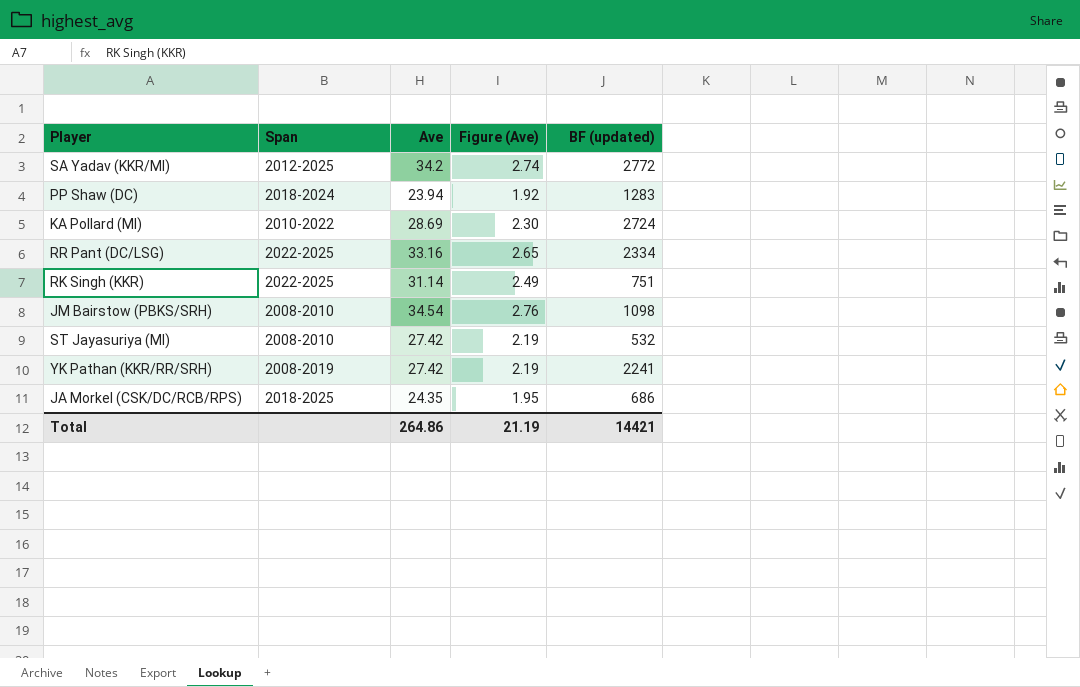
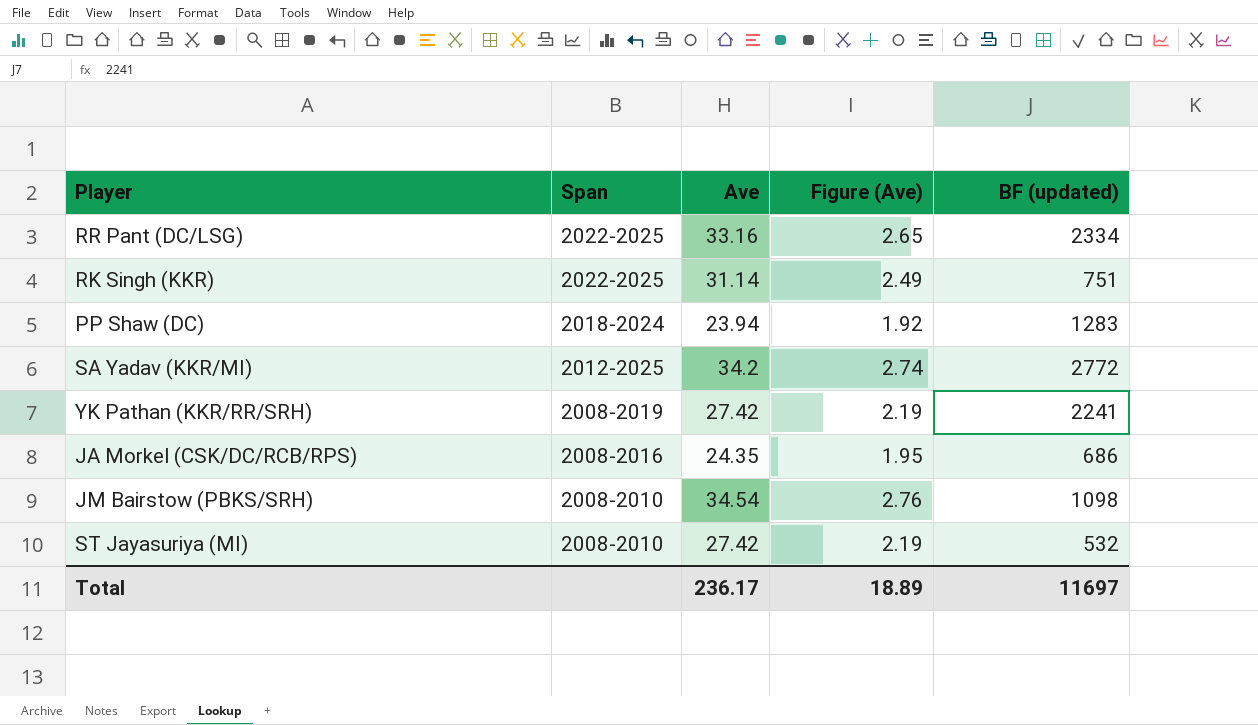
row order: none -> Span descending
row KA Pollard (MI): 2010-2022 | 28.69 | 2.30 | 2724 -> none
JA Morkel (CSK/DC/RCB/RPS) | Span: 2018-2025 -> 2008-2016
Total | Ave: 264.86 -> 236.17
Total | Figure (Ave): 21.19 -> 18.89
Total | BF (updated): 14421 -> 11697

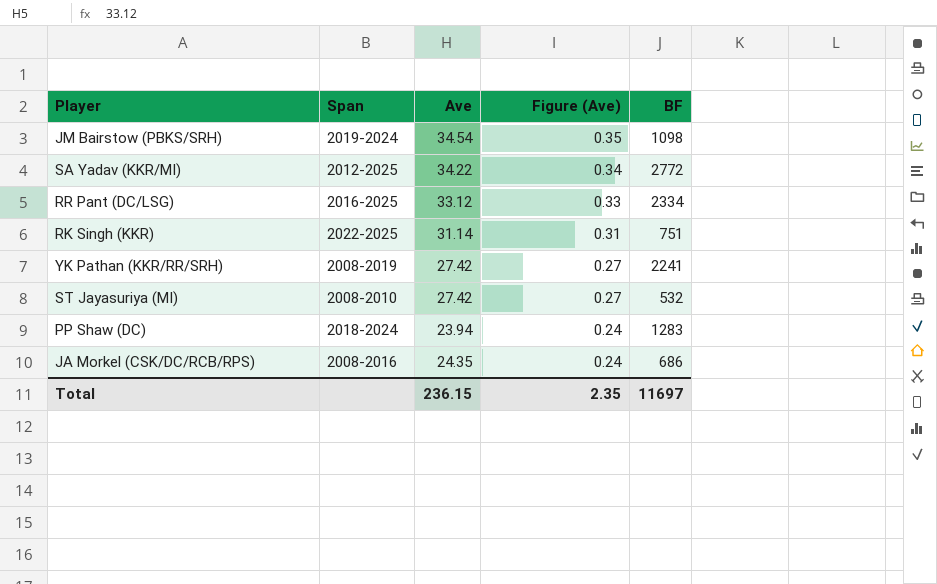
row order: Span descending -> Figure (Ave) descending
column Figure (Ave) | formula: [Ave] * 0.08 -> [Ave] * 0.01
column name: BF (updated) -> BF
JM Bairstow (PBKS/SRH) | Span: 2008-2010 -> 2019-2024
SA Yadav (KKR/MI) | Ave: 34.2 -> 34.22
RR Pant (DC/LSG) | Span: 2022-2025 -> 2016-2025
RR Pant (DC/LSG) | Ave: 33.16 -> 33.12
Total | Ave: 236.17 -> 236.15
Total | Figure (Ave): 18.89 -> 2.35

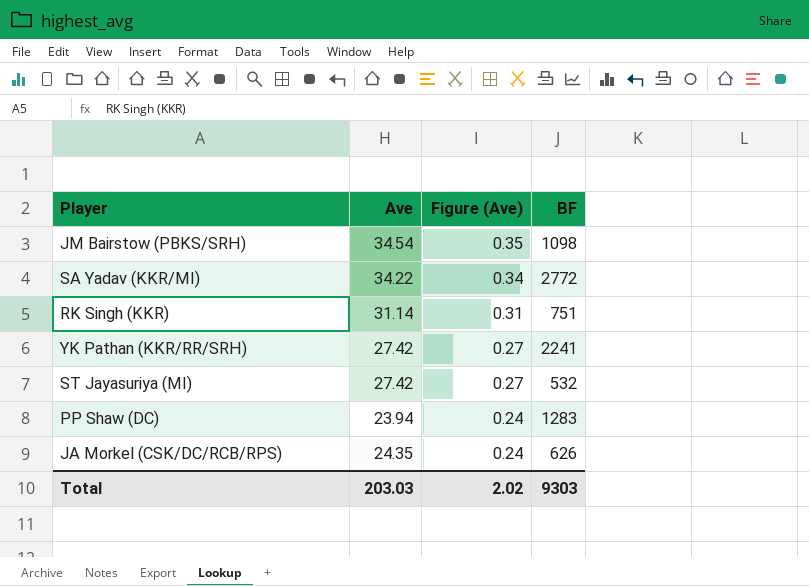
column Span | position: 2 -> none
row RR Pant (DC/LSG): 2016-2025 | 33.12 | 0.33 | 2334 -> none
JA Morkel (CSK/DC/RCB/RPS) | BF: 686 -> 626
Total | Ave: 236.15 -> 203.03
Total | Figure (Ave): 2.35 -> 2.02
Total | BF: 11697 -> 9303

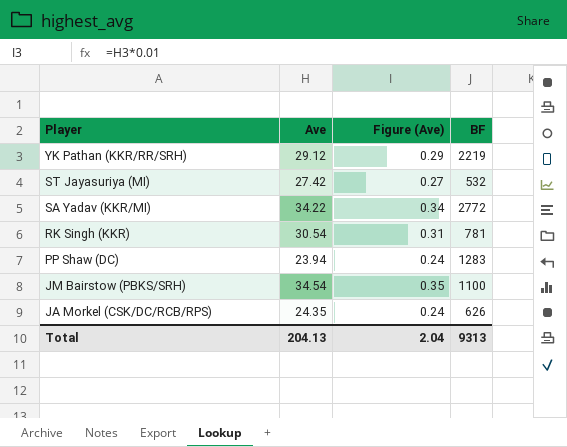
row order: Figure (Ave) descending -> Player descending
YK Pathan (KKR/RR/SRH) | Ave: 27.42 -> 29.12
YK Pathan (KKR/RR/SRH) | Figure (Ave): 0.27 -> 0.29
YK Pathan (KKR/RR/SRH) | BF: 2241 -> 2219
RK Singh (KKR) | Ave: 31.14 -> 30.54
RK Singh (KKR) | BF: 751 -> 781
JM Bairstow (PBKS/SRH) | BF: 1098 -> 1100
Total | Ave: 203.03 -> 204.13
Total | Figure (Ave): 2.02 -> 2.04
Total | BF: 9303 -> 9313

